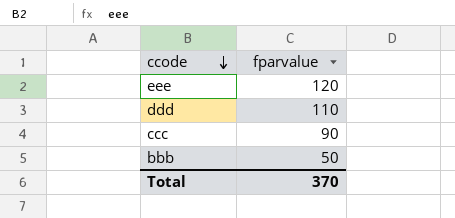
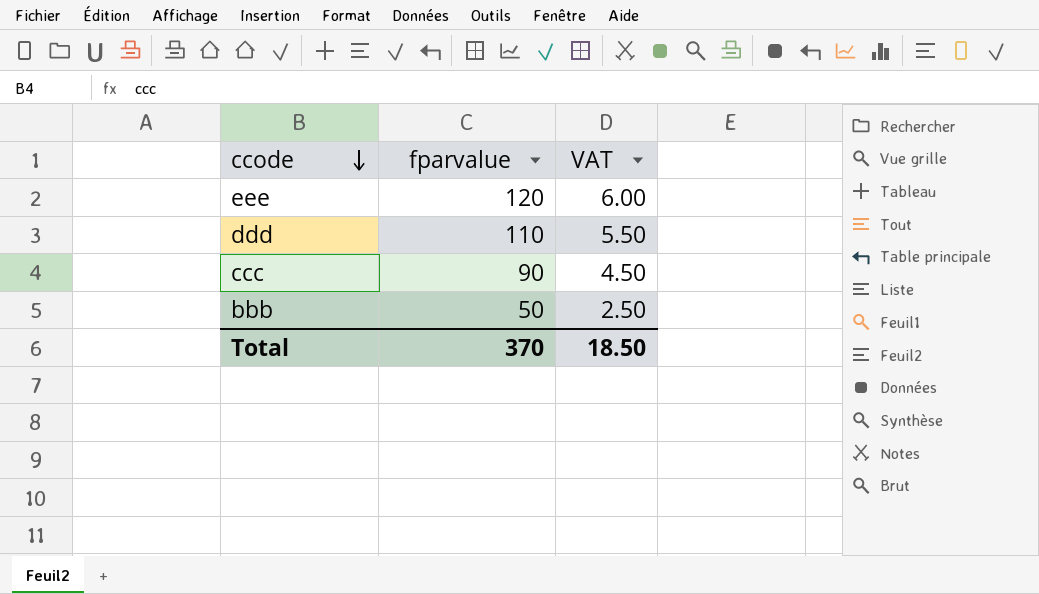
column VAT | formula: none -> [fparvalue] * 0.05

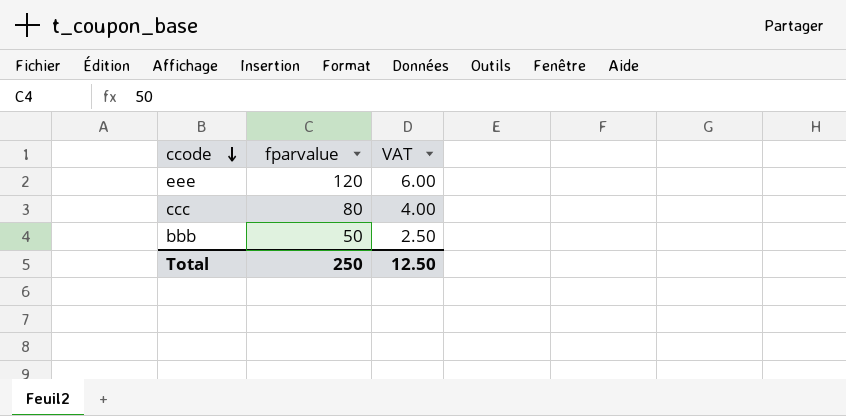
row ddd: 110 | 5.50 -> none
ccc | fparvalue: 90 -> 80
ccc | VAT: 4.50 -> 4.00
Total | fparvalue: 370 -> 250
Total | VAT: 18.50 -> 12.50

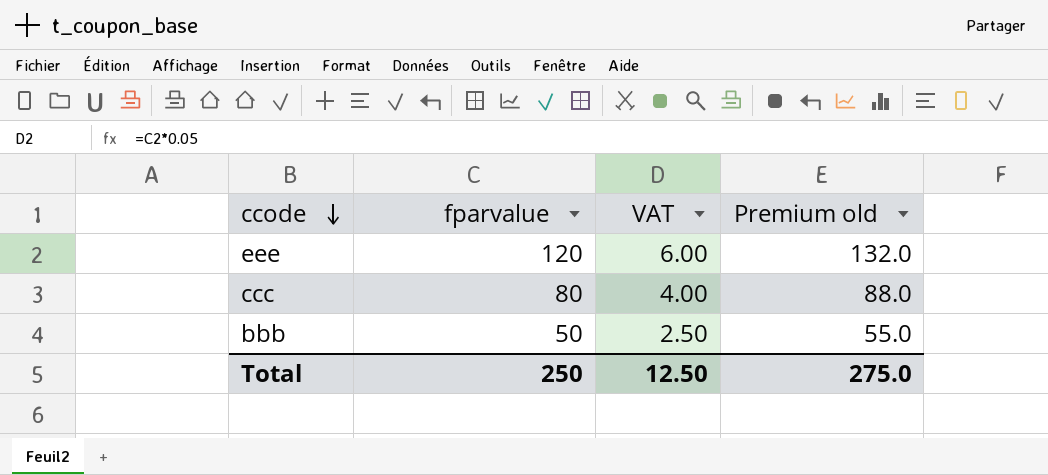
column Premium old | formula: none -> [fparvalue] * 1.1

